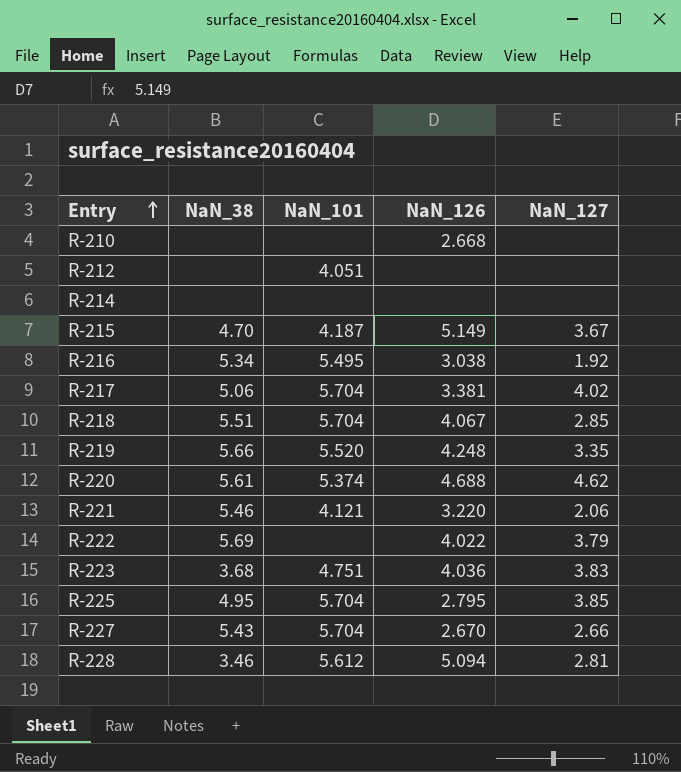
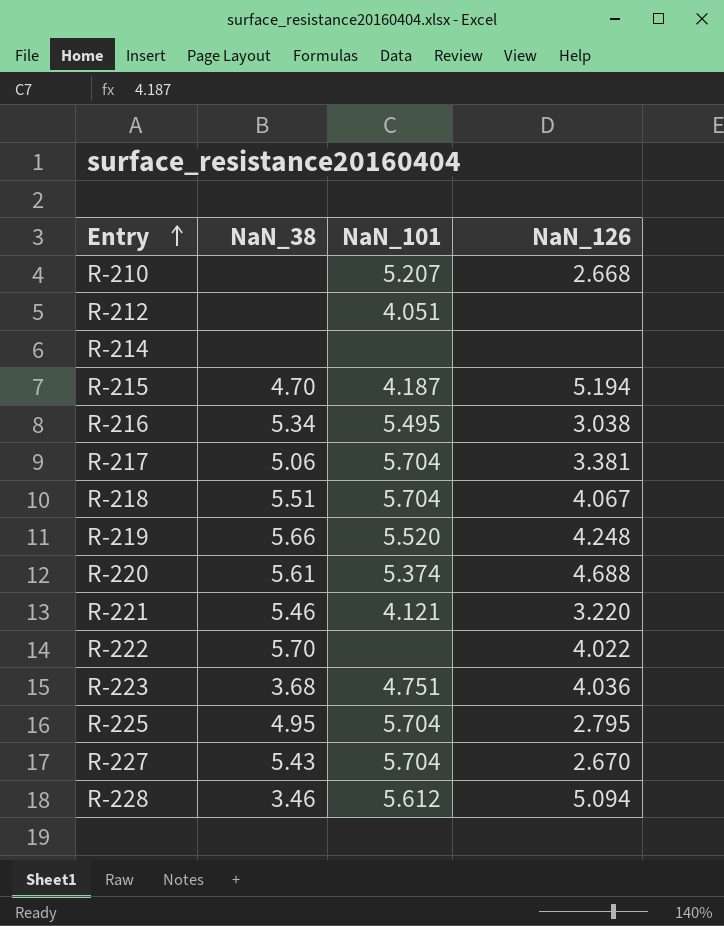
column NaN_127 | position: 5 -> none
R-210 | NaN_101: none -> 5.207
R-215 | NaN_126: 5.149 -> 5.194
R-222 | NaN_38: 5.69 -> 5.70

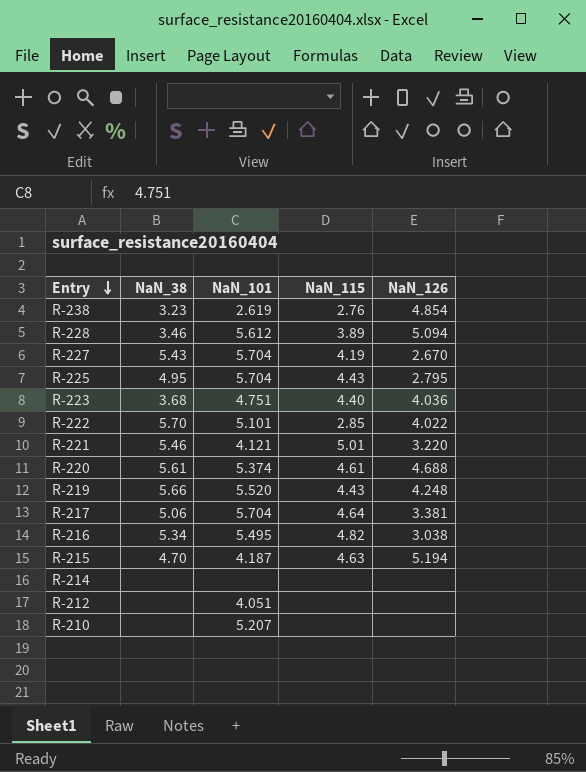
row order: Entry ascending -> Entry descending
column NaN_115 | position: none -> 4
row R-218: 5.51 | 5.704 | 4.067 -> none
row R-238: none -> 3.23 | 2.619 | 2.76 | 4.854
R-222 | NaN_101: none -> 5.101
R-210 | NaN_126: 2.668 -> none

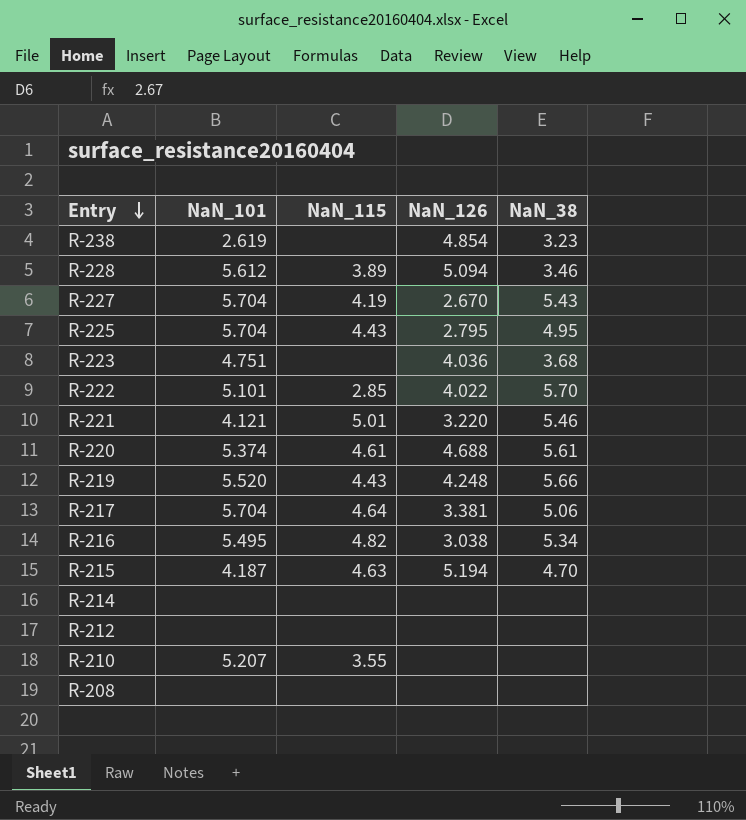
column NaN_38 | position: 2 -> 5
R-238 | NaN_115: 2.76 -> none
R-223 | NaN_115: 4.40 -> none
R-212 | NaN_101: 4.051 -> none
R-210 | NaN_115: none -> 3.55
row R-208: none -> none | none | none | none

